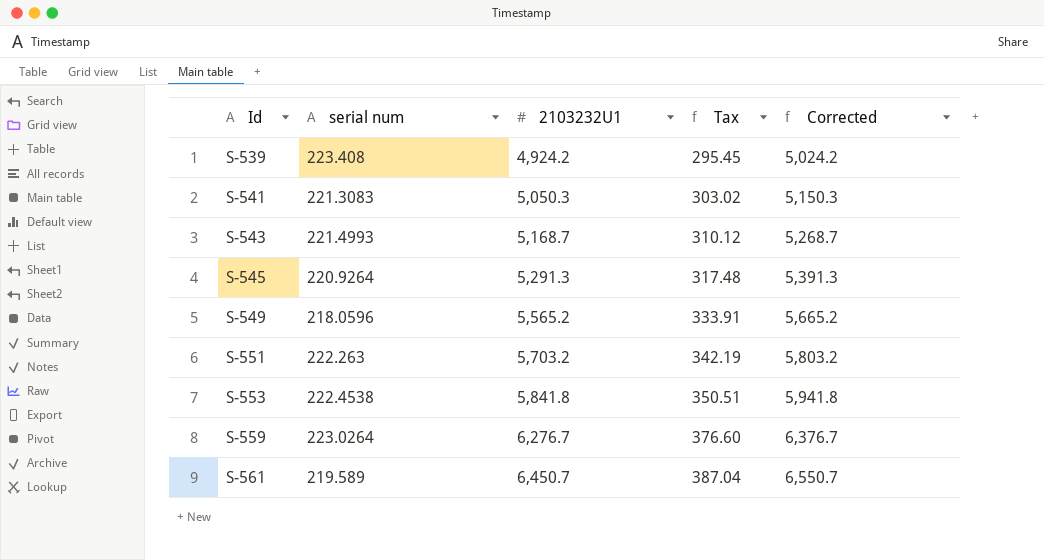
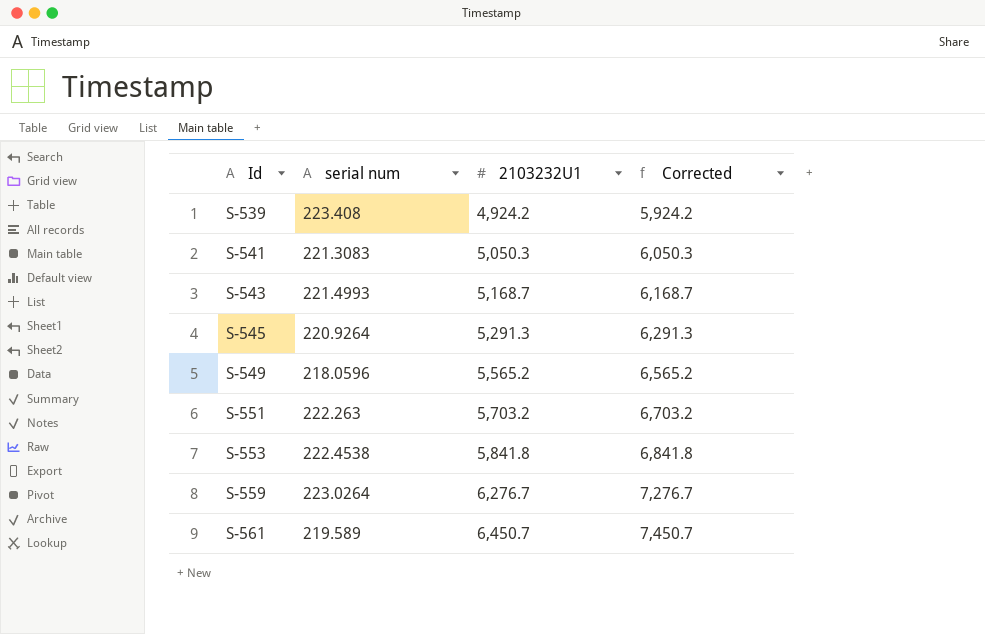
column Tax | formula: [2103232U1] * 0.06 -> none
column Corrected | formula: [2103232U1] + 100 -> [2103232U1] + 1000

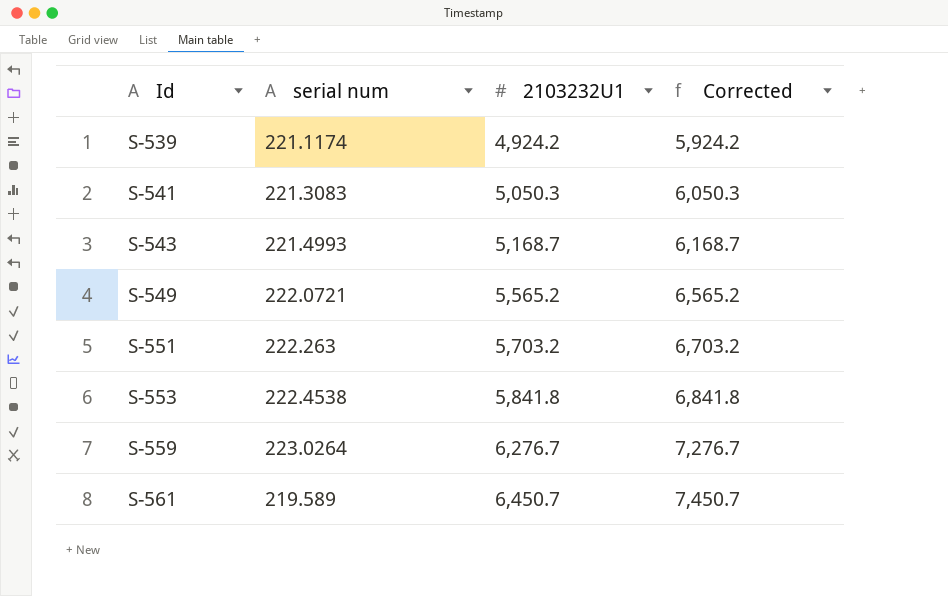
row S-545: 220.9264 | 5,291.3 | 6,291.3 -> none
S-539 | serial num: 223.408 -> 221.1174
S-549 | serial num: 218.0596 -> 222.0721

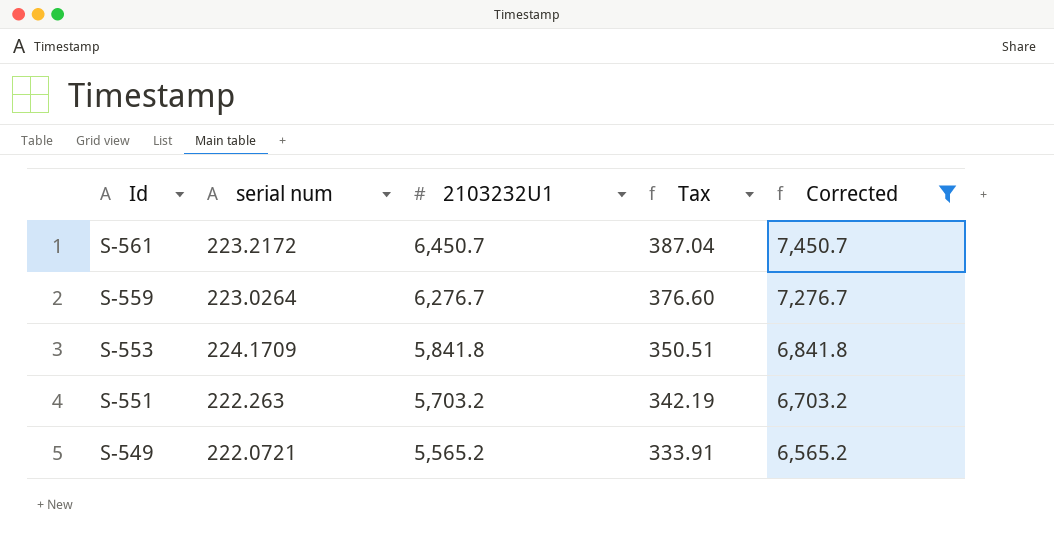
filter: none -> Corrected >= 6,565.2
row order: Id ascending -> Id descending
column Tax | formula: none -> [2103232U1] * 0.06
S-561 | serial num: 219.589 -> 223.2172
S-553 | serial num: 222.4538 -> 224.1709

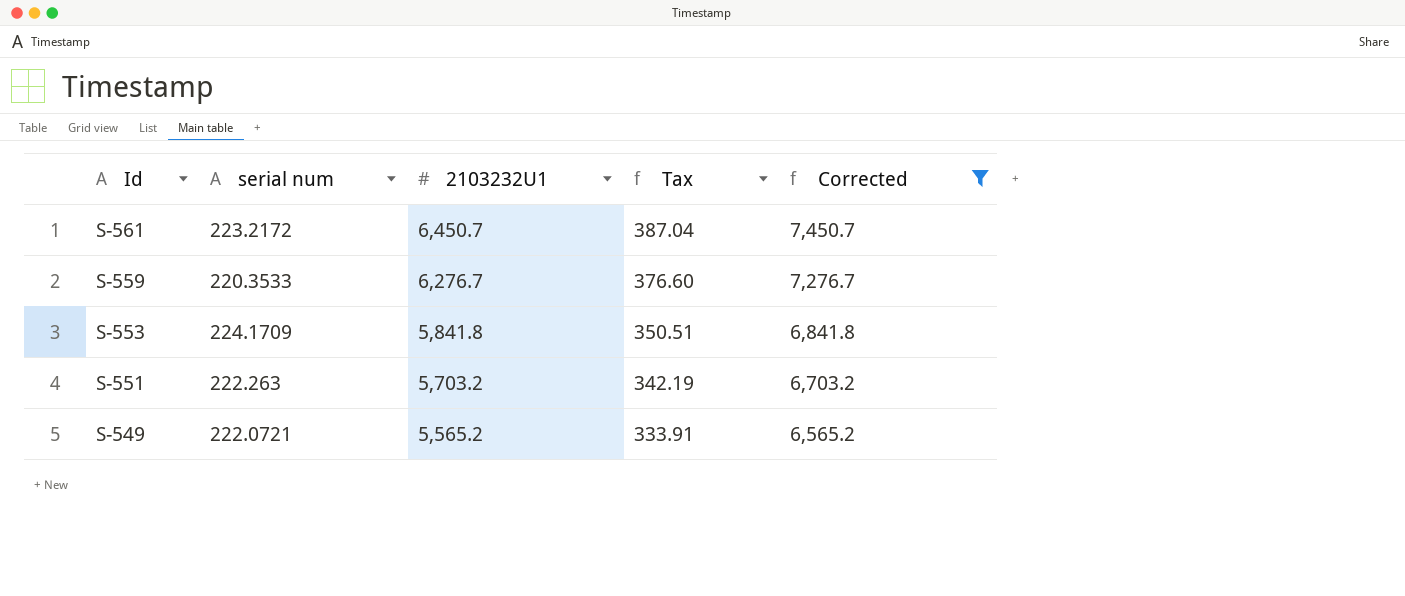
S-559 | serial num: 223.0264 -> 220.3533

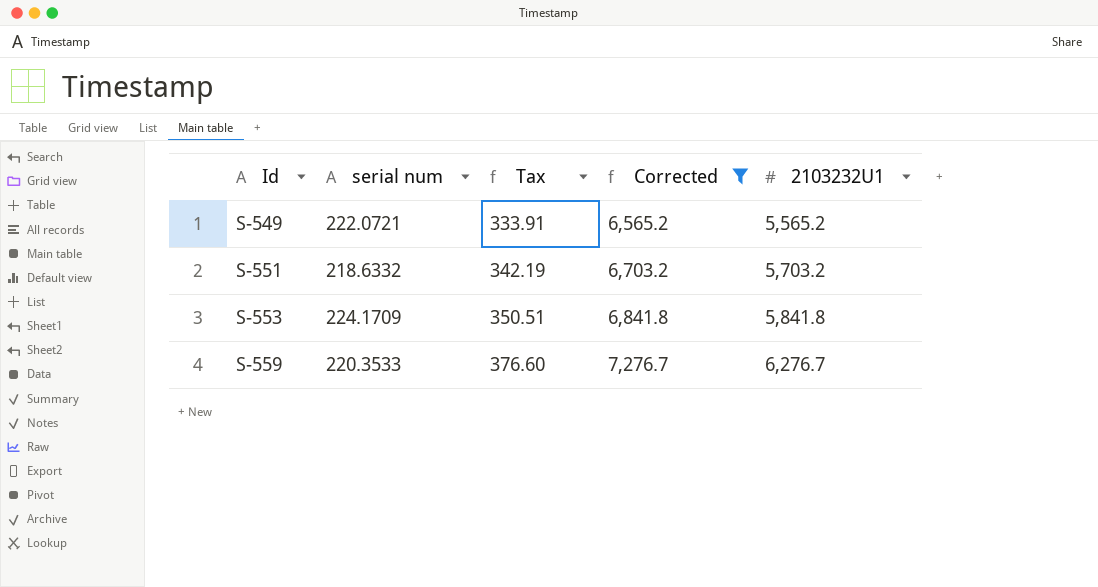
row order: Id descending -> Id ascending
column 2103232U1 | position: 3 -> 5
row S-561: 223.2172 | 6,450.7 | 387.04 | 7,450.7 -> none
S-551 | serial num: 222.263 -> 218.6332

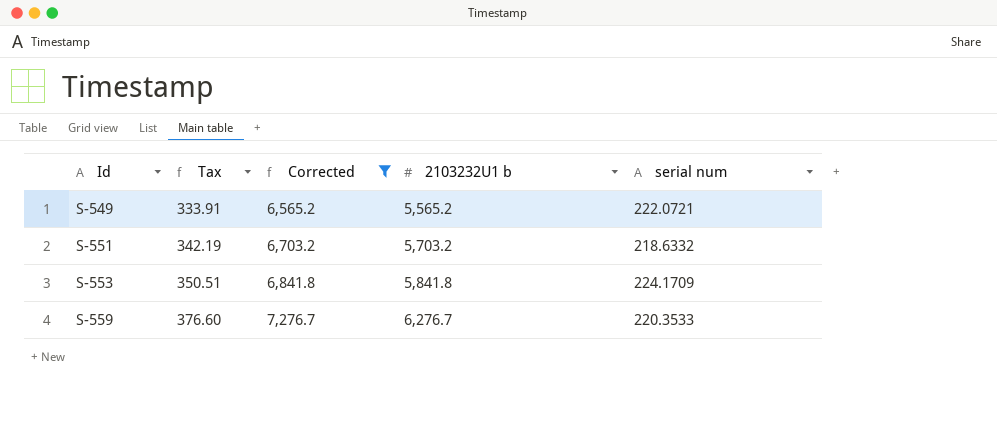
column name: 2103232U1 -> 2103232U1 b
column serial num | position: 2 -> 5

